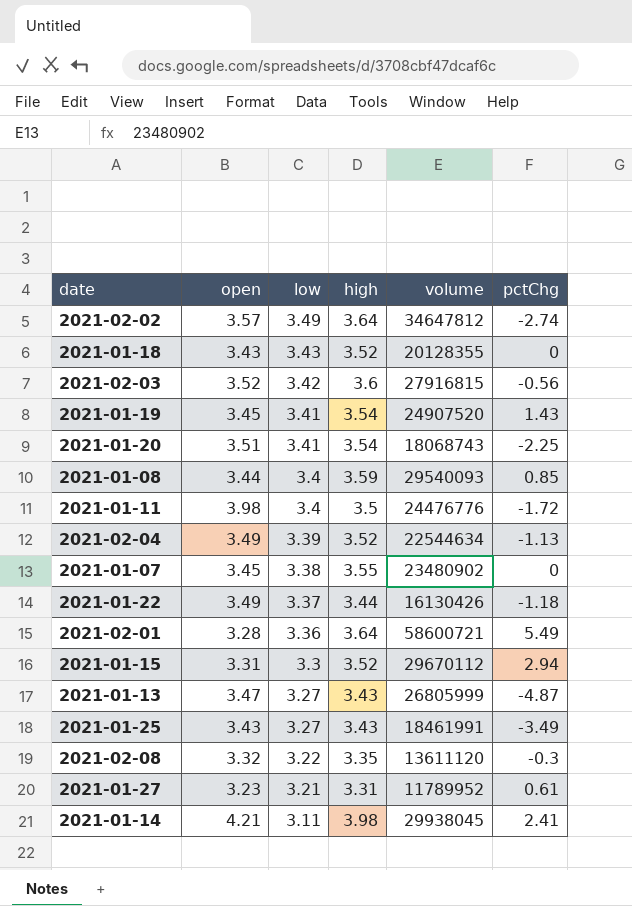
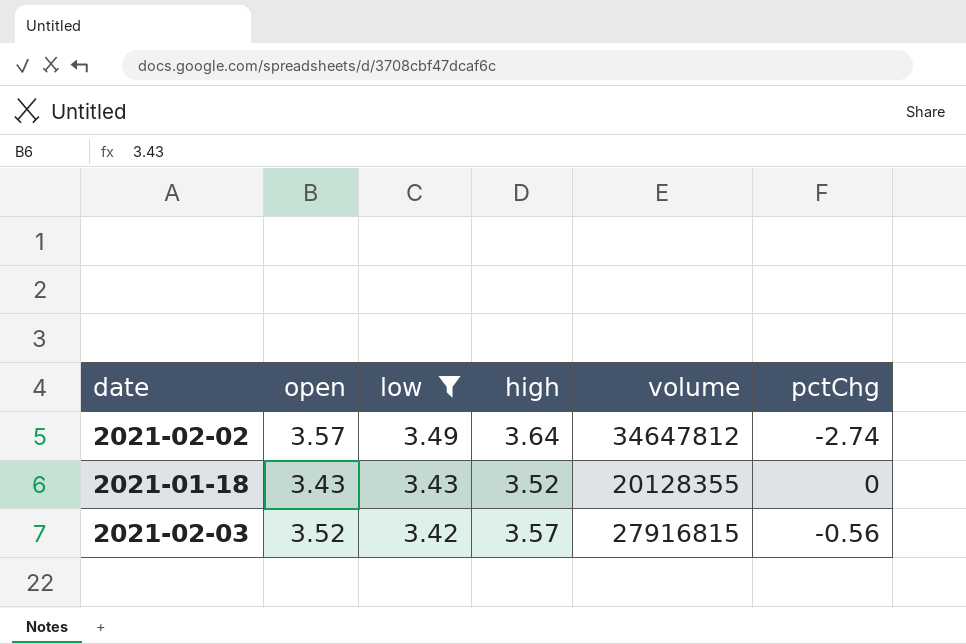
filter: none -> low >= 3.42
2021-02-03 | high: 3.6 -> 3.57

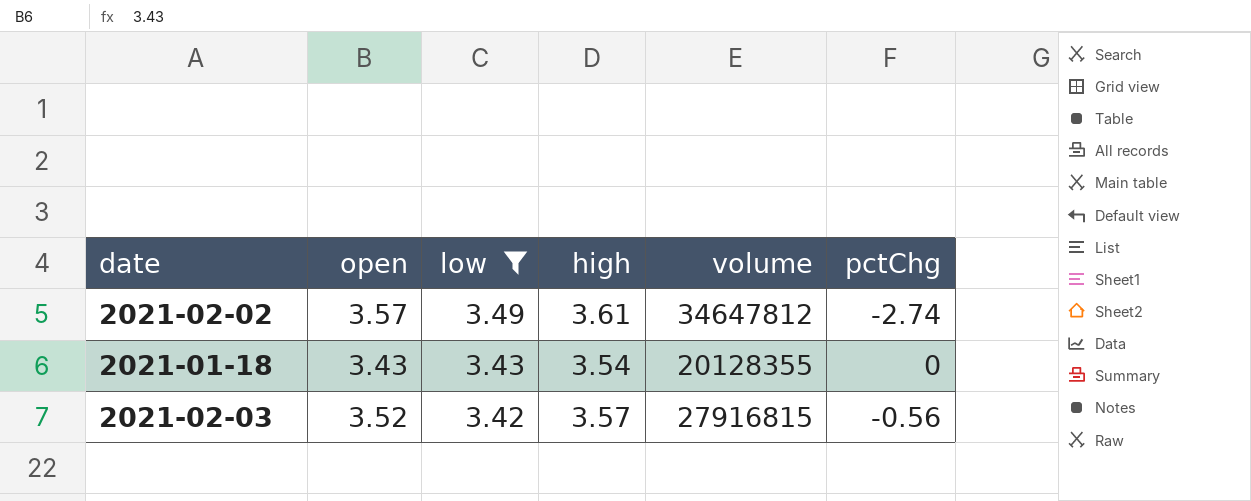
2021-02-02 | high: 3.64 -> 3.61
2021-01-18 | high: 3.52 -> 3.54

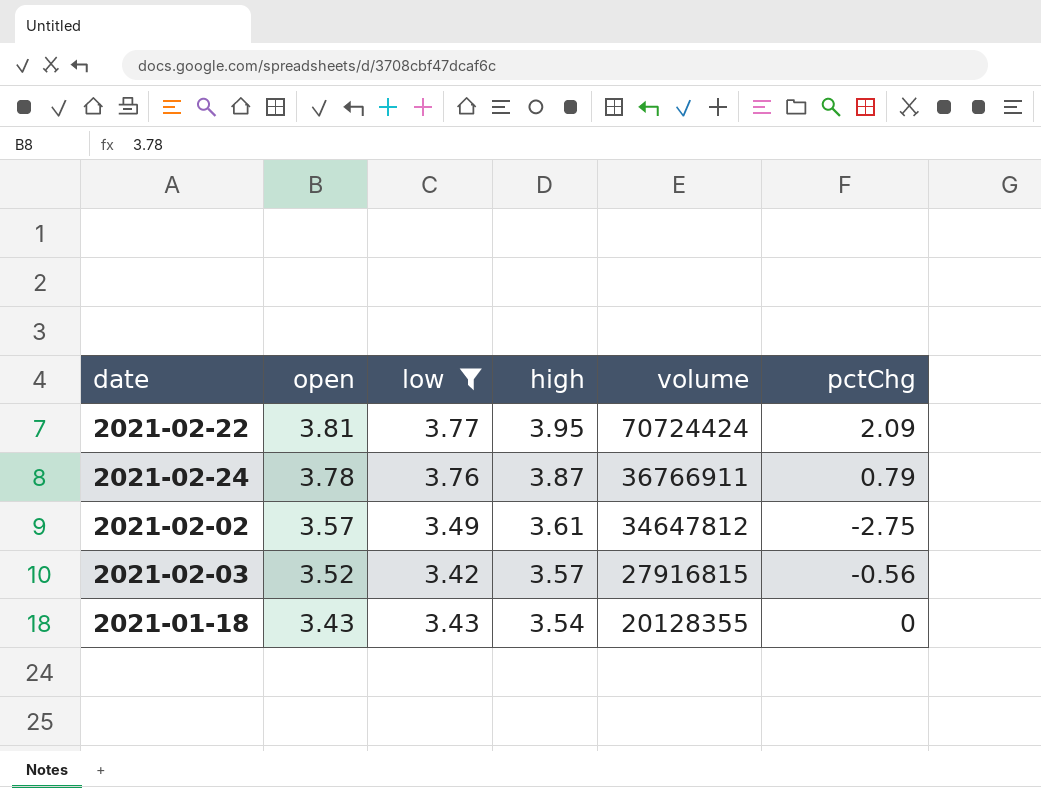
row order: low descending -> open descending
row 2021-02-22: none -> 3.81 | 3.77 | 3.95 | 70724424 | 2.09
row 2021-02-24: none -> 3.78 | 3.76 | 3.87 | 36766911 | 0.79
2021-02-02 | pctChg: -2.74 -> -2.75

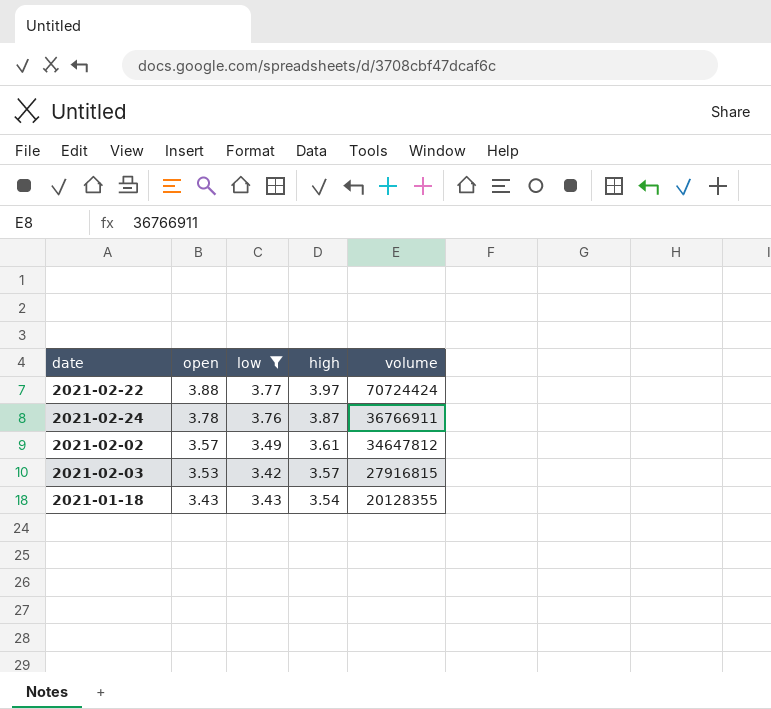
column pctChg | position: 6 -> none
2021-02-22 | open: 3.81 -> 3.88
2021-02-22 | high: 3.95 -> 3.97
2021-02-03 | open: 3.52 -> 3.53

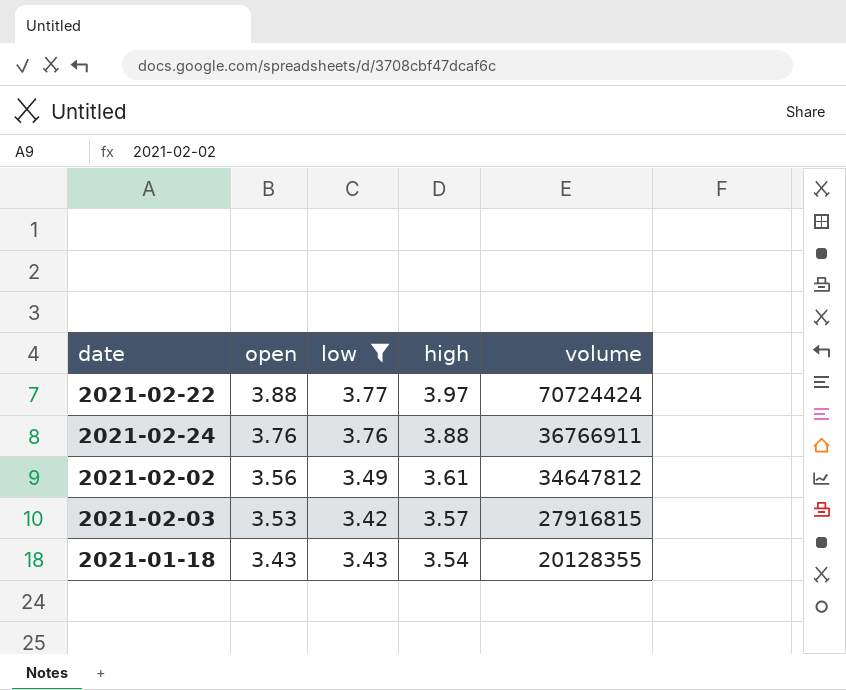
2021-02-24 | open: 3.78 -> 3.76
2021-02-24 | high: 3.87 -> 3.88
2021-02-02 | open: 3.57 -> 3.56

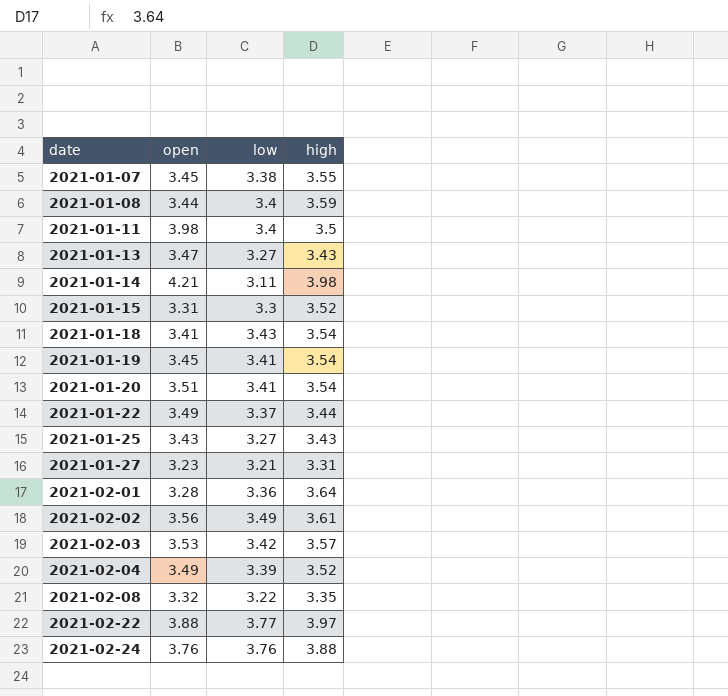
filter: low >= 3.42 -> none
row order: open descending -> date ascending
column volume | position: 5 -> none
2021-01-18 | open: 3.43 -> 3.41

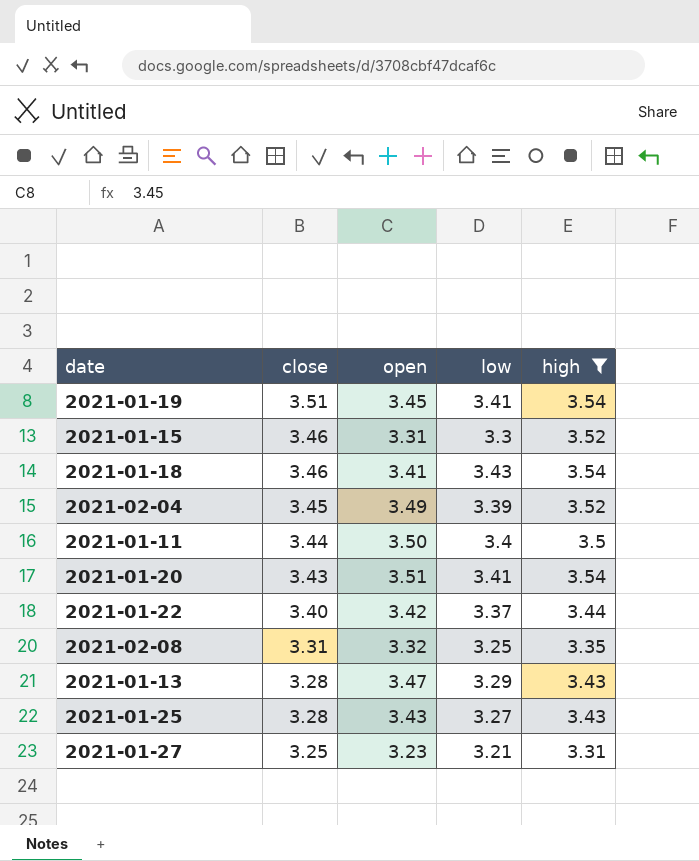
filter: none -> high <= 3.54
row order: date ascending -> close descending
column close | position: none -> 2
2021-01-11 | open: 3.98 -> 3.50
2021-01-22 | open: 3.49 -> 3.42
2021-02-08 | low: 3.22 -> 3.25
2021-01-13 | low: 3.27 -> 3.29

